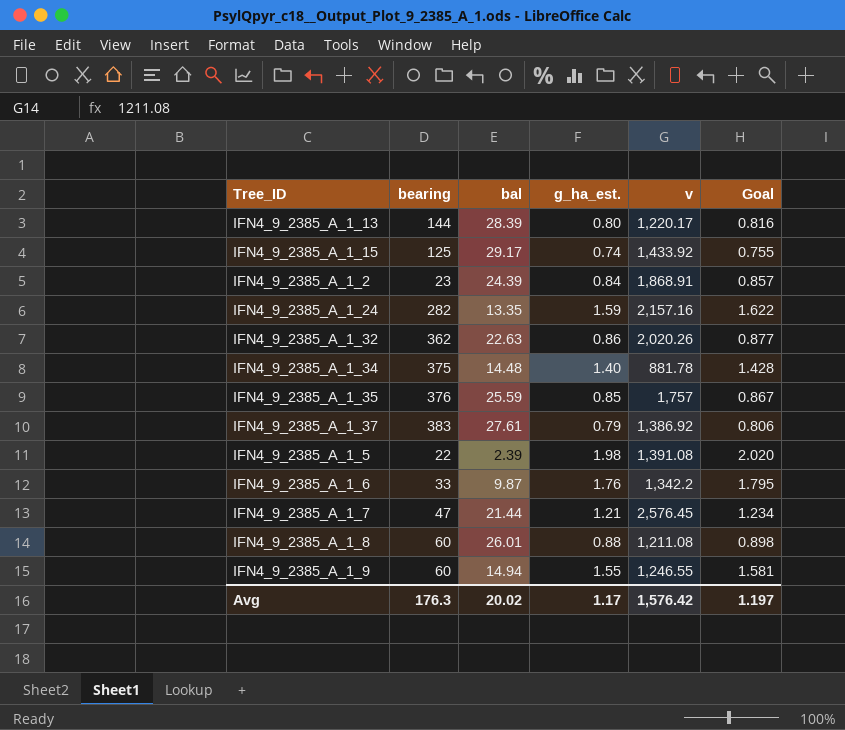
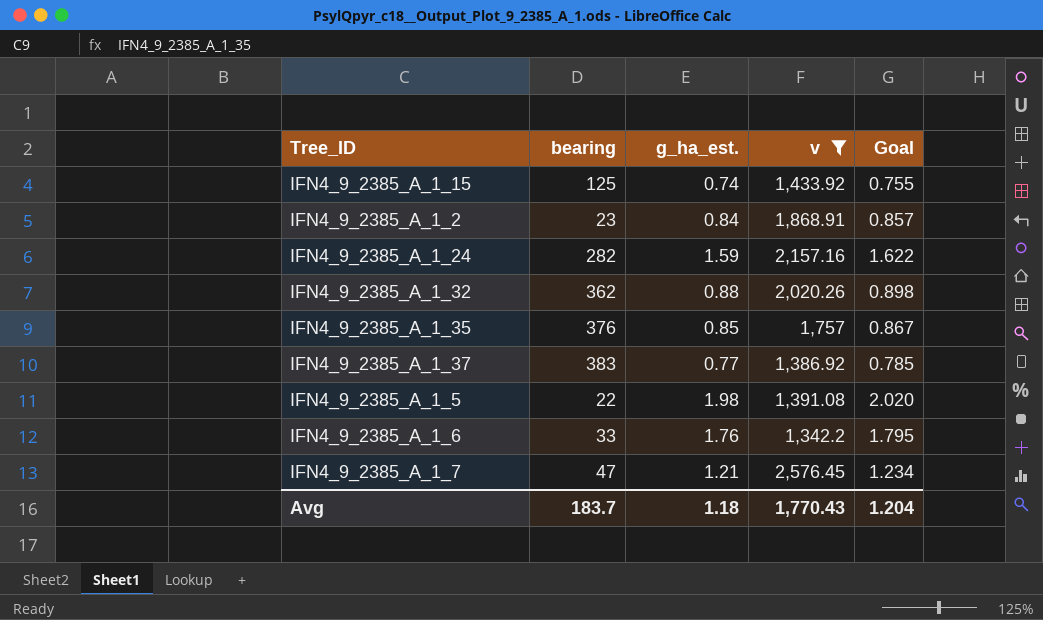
filter: none -> v >= 1,342.2
column bal | position: 3 -> none
IFN4_9_2385_A_1_32 | g_ha_est.: 0.86 -> 0.88
IFN4_9_2385_A_1_32 | Goal: 0.877 -> 0.898
IFN4_9_2385_A_1_37 | g_ha_est.: 0.79 -> 0.77
IFN4_9_2385_A_1_37 | Goal: 0.806 -> 0.785
Avg | bearing: 176.3 -> 183.7
Avg | g_ha_est.: 1.17 -> 1.18
Avg | v: 1,576.42 -> 1,770.43
Avg | Goal: 1.197 -> 1.204

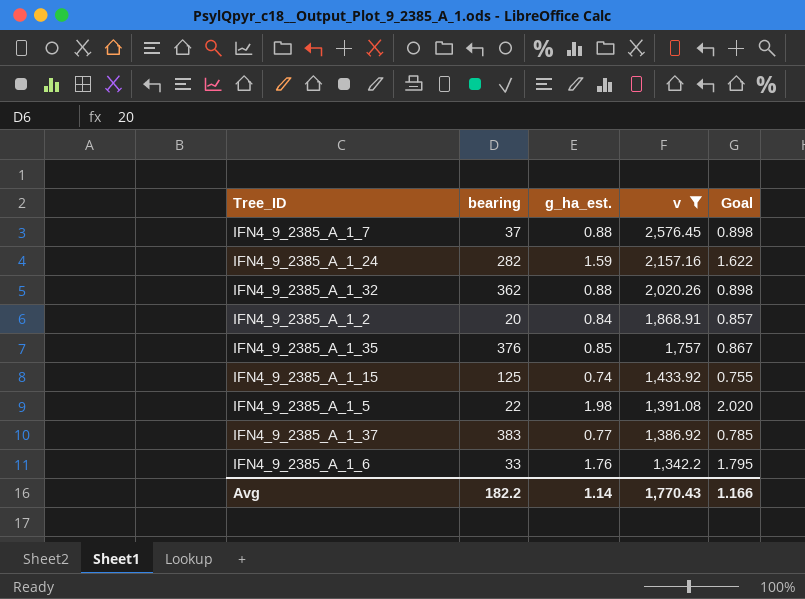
row order: none -> v descending
IFN4_9_2385_A_1_7 | bearing: 47 -> 37
IFN4_9_2385_A_1_7 | g_ha_est.: 1.21 -> 0.88
IFN4_9_2385_A_1_7 | Goal: 1.234 -> 0.898
IFN4_9_2385_A_1_2 | bearing: 23 -> 20
Avg | bearing: 183.7 -> 182.2
Avg | g_ha_est.: 1.18 -> 1.14
Avg | Goal: 1.204 -> 1.166

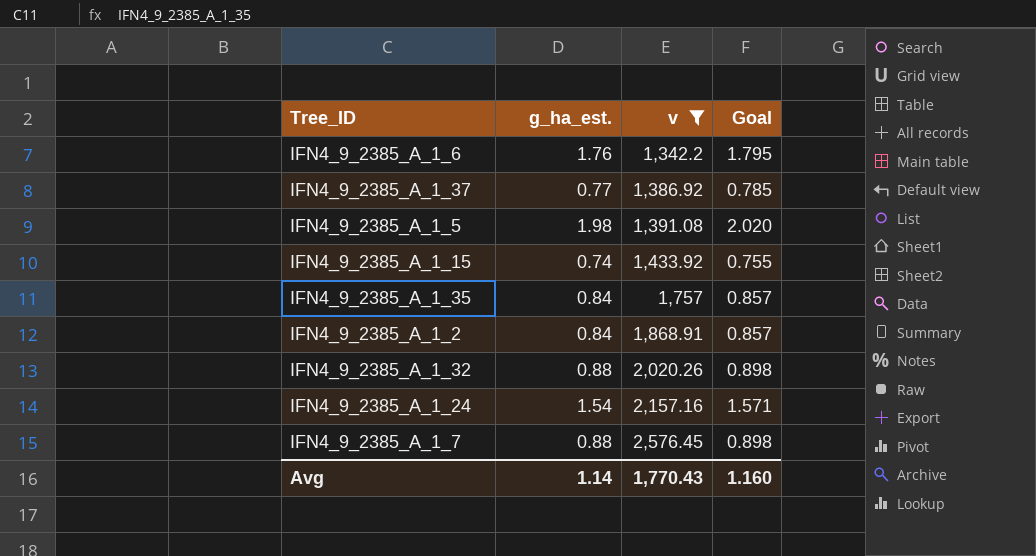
row order: v descending -> v ascending
column bearing | position: 2 -> none
IFN4_9_2385_A_1_35 | g_ha_est.: 0.85 -> 0.84
IFN4_9_2385_A_1_35 | Goal: 0.867 -> 0.857
IFN4_9_2385_A_1_24 | g_ha_est.: 1.59 -> 1.54
IFN4_9_2385_A_1_24 | Goal: 1.622 -> 1.571
Avg | Goal: 1.166 -> 1.160

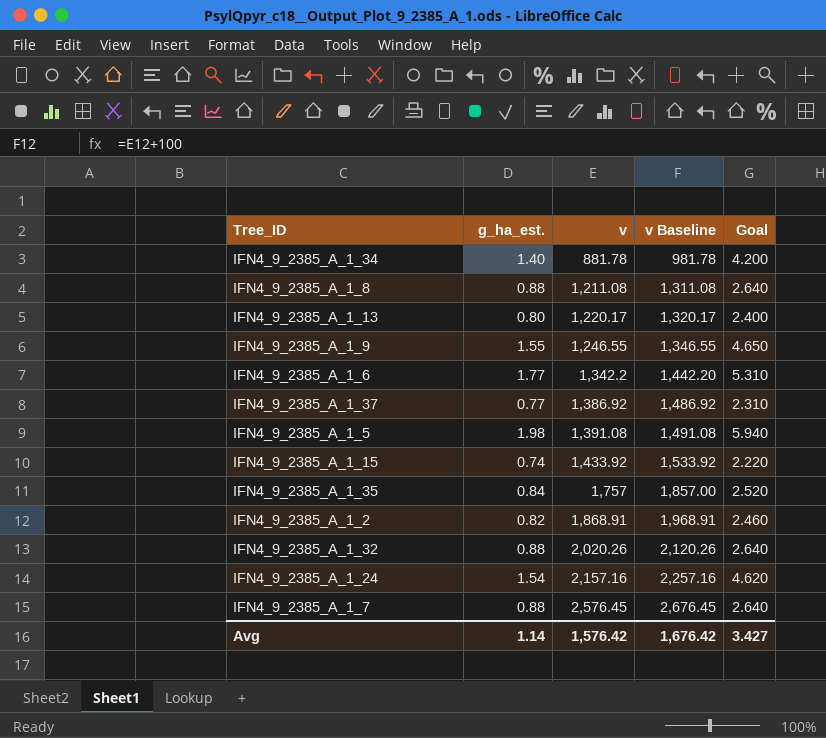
filter: v >= 1,342.2 -> none
column v Baseline | formula: none -> [v] + 100
column Goal | formula: [g_ha_est.] * 1.02 -> [g_ha_est.] * 3
IFN4_9_2385_A_1_6 | g_ha_est.: 1.76 -> 1.77
IFN4_9_2385_A_1_2 | g_ha_est.: 0.84 -> 0.82
Avg | v: 1,770.43 -> 1,576.42
Avg | Goal: 1.160 -> 3.427

